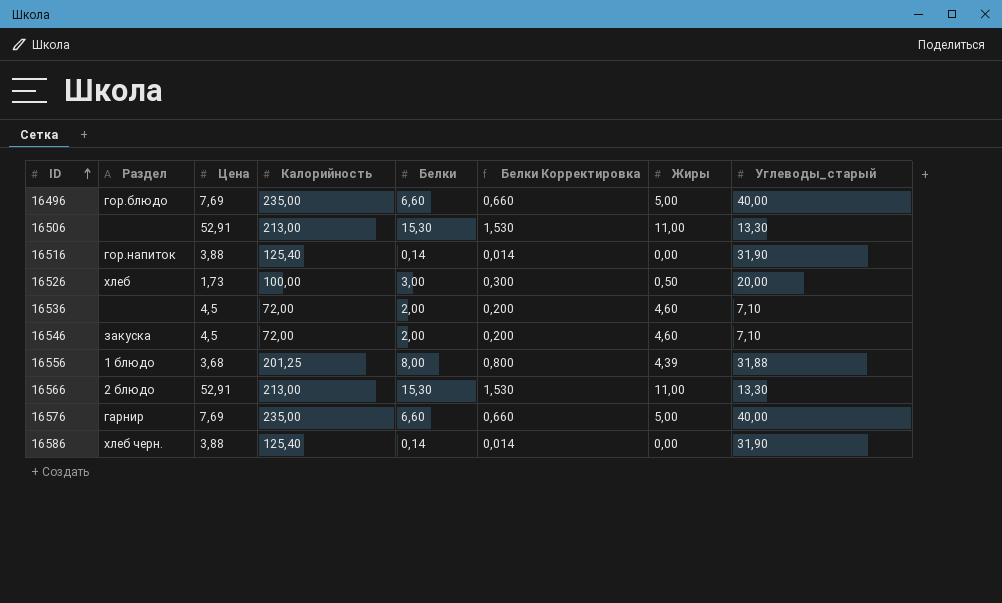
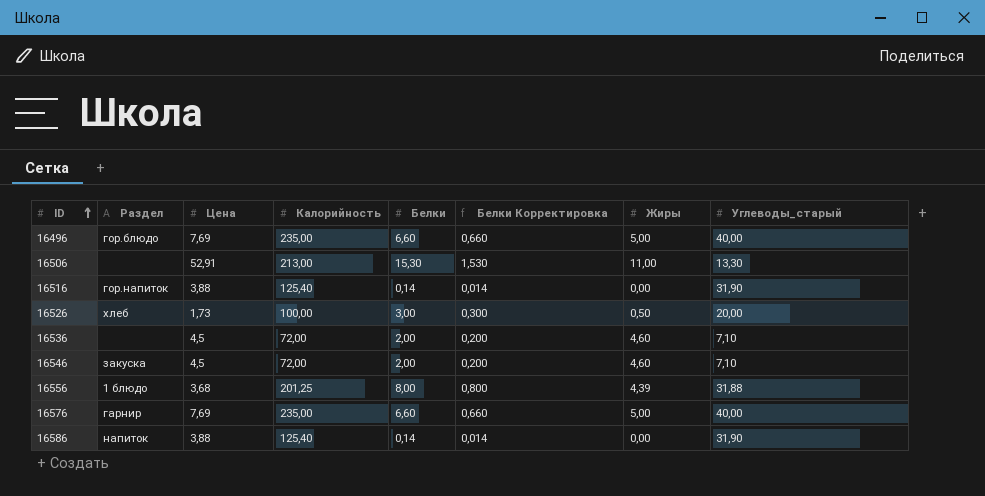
row 16566: 2 блюдо | 52,91 | 213,00 | 15,30 | 1,530 | 11,00 | 13,30 -> none
16586 | Раздел: хлеб черн. -> напиток

